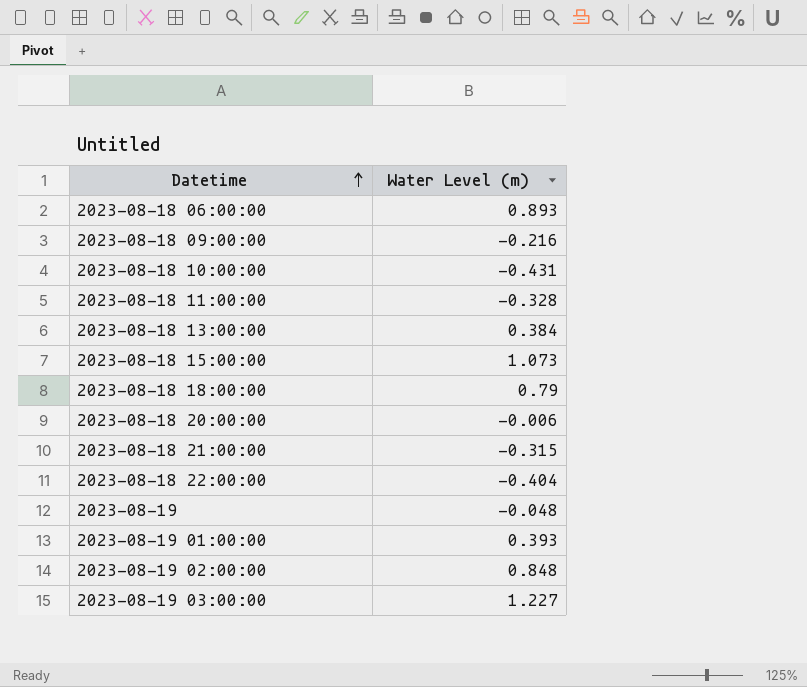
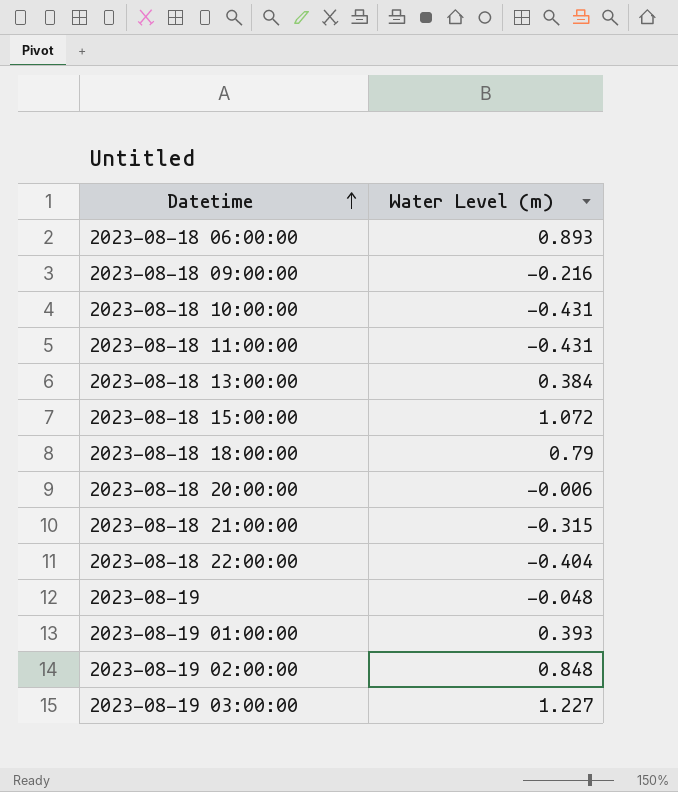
2023-08-18 11:00:00 | Water Level (m): -0.328 -> -0.431
2023-08-18 15:00:00 | Water Level (m): 1.073 -> 1.072

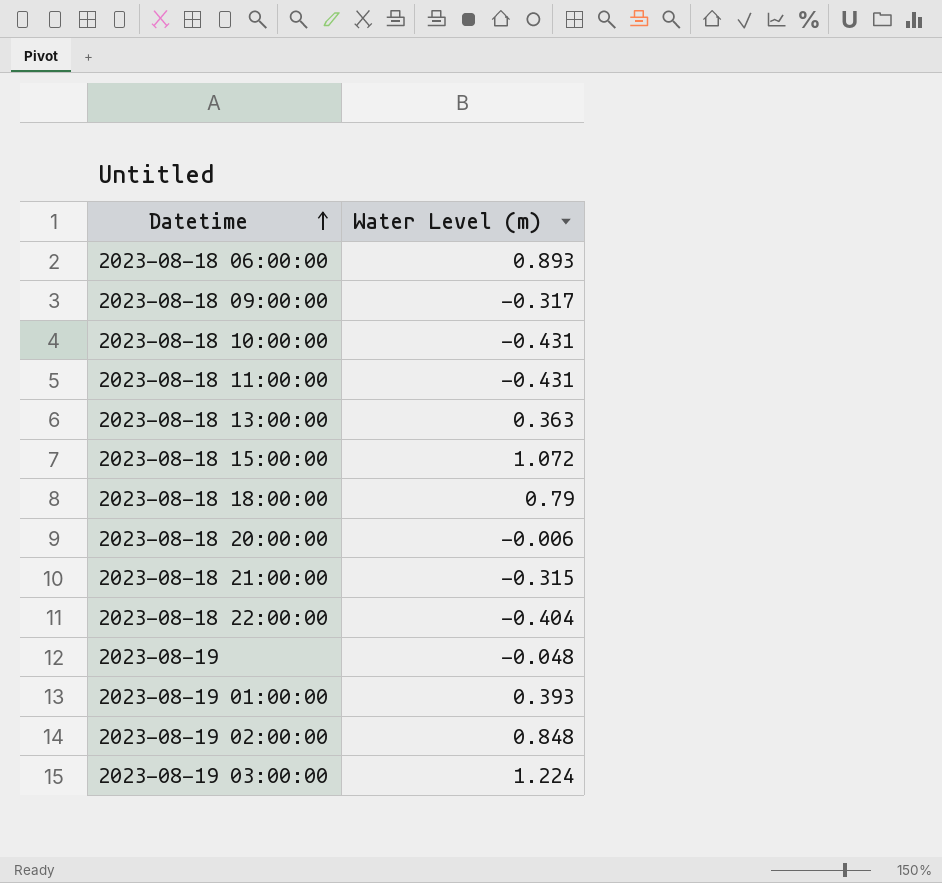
2023-08-18 09:00:00 | Water Level (m): -0.216 -> -0.317
2023-08-18 13:00:00 | Water Level (m): 0.384 -> 0.363
2023-08-19 03:00:00 | Water Level (m): 1.227 -> 1.224

